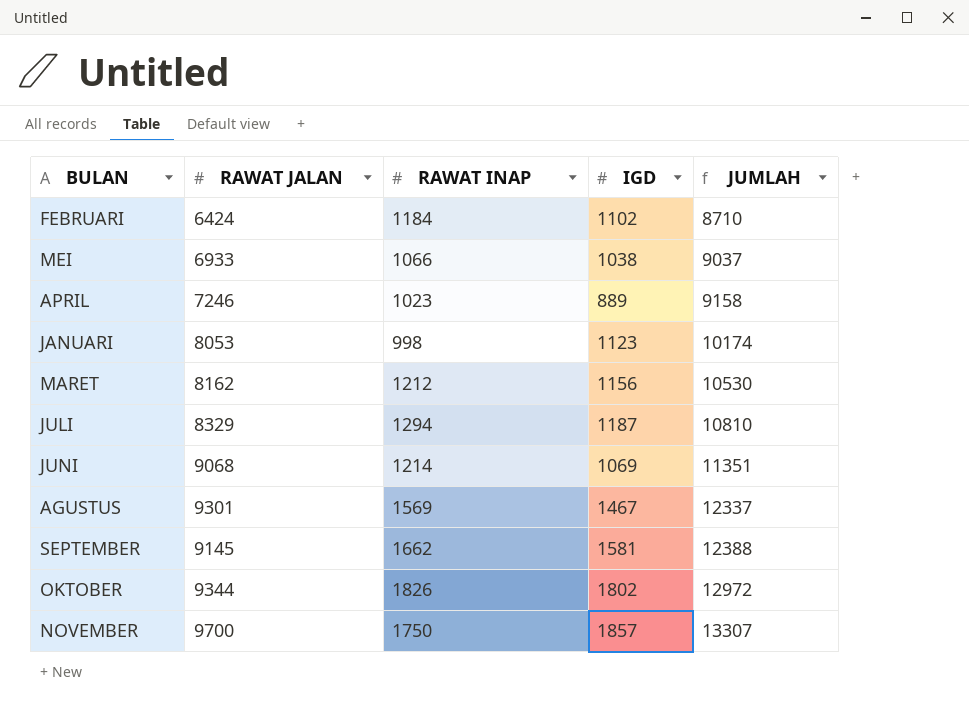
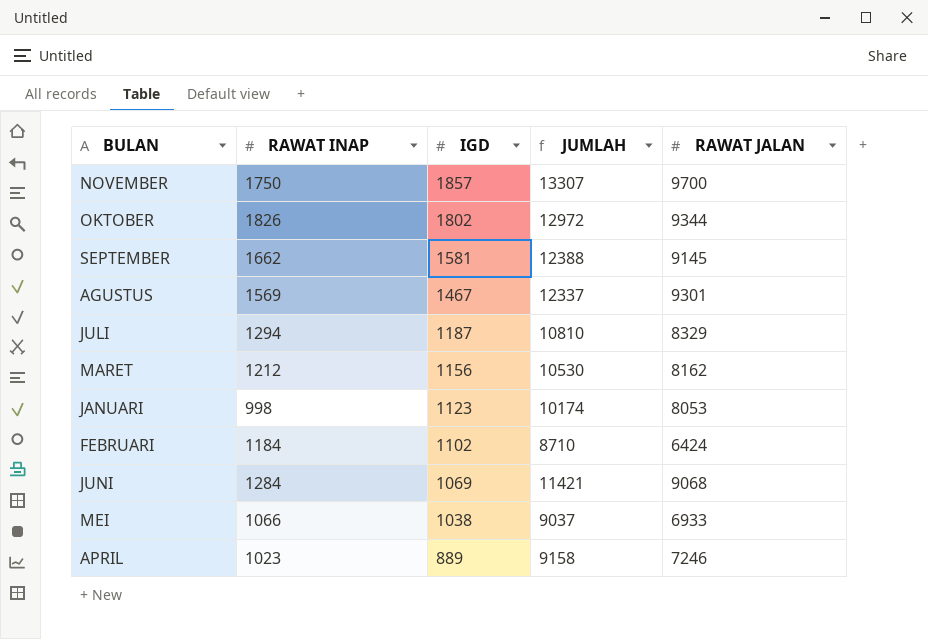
row order: JUMLAH ascending -> IGD descending
column RAWAT JALAN | position: 2 -> 5
JUNI | RAWAT INAP: 1214 -> 1284
JUNI | JUMLAH: 11351 -> 11421

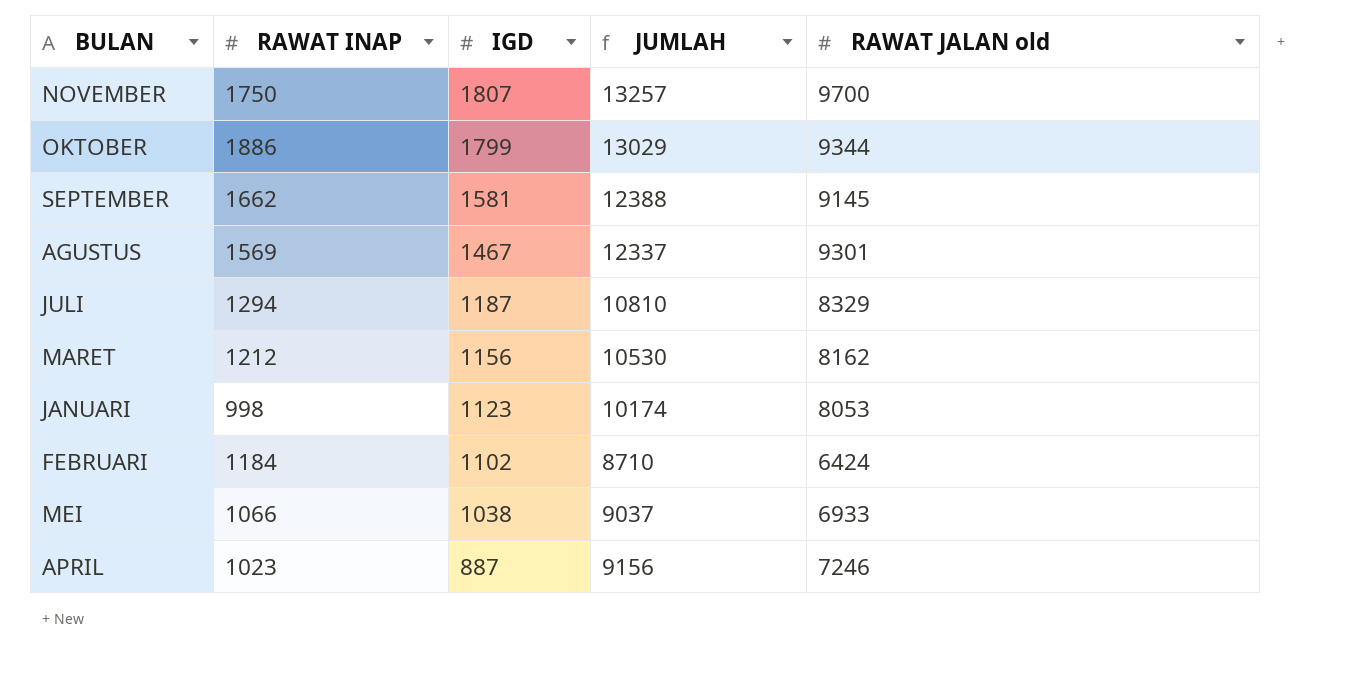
column name: RAWAT JALAN -> RAWAT JALAN old
row JUNI: 1284 | 1069 | 11421 | 9068 -> none
NOVEMBER | IGD: 1857 -> 1807
NOVEMBER | JUMLAH: 13307 -> 13257
OKTOBER | RAWAT INAP: 1826 -> 1886
OKTOBER | IGD: 1802 -> 1799
OKTOBER | JUMLAH: 12972 -> 13029
APRIL | IGD: 889 -> 887
APRIL | JUMLAH: 9158 -> 9156

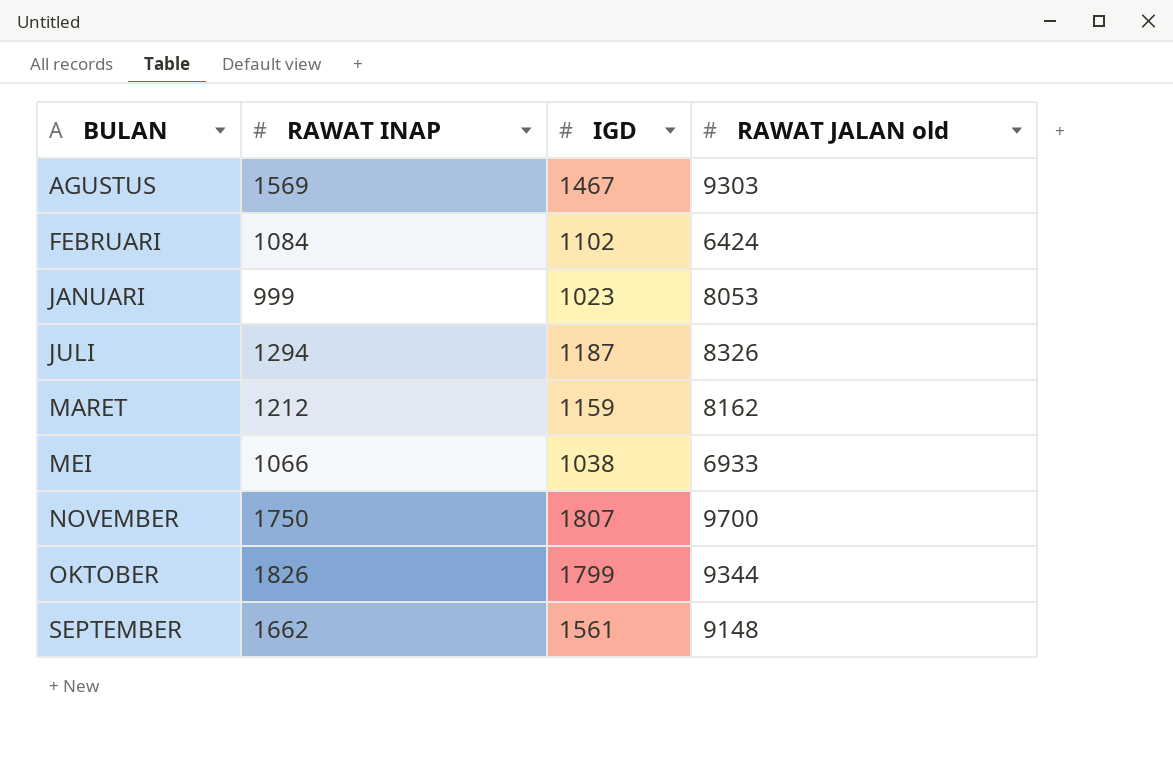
row order: IGD descending -> BULAN ascending
column JUMLAH | formula: [RAWAT INAP] + [IGD] + [RAWAT JALAN old] -> none
row APRIL: 1023 | 887 | 9156 | 7246 -> none
AGUSTUS | RAWAT JALAN old: 9301 -> 9303
FEBRUARI | RAWAT INAP: 1184 -> 1084
JANUARI | RAWAT INAP: 998 -> 999
JANUARI | IGD: 1123 -> 1023
JULI | RAWAT JALAN old: 8329 -> 8326
MARET | IGD: 1156 -> 1159
OKTOBER | RAWAT INAP: 1886 -> 1826
SEPTEMBER | IGD: 1581 -> 1561
SEPTEMBER | RAWAT JALAN old: 9145 -> 9148

